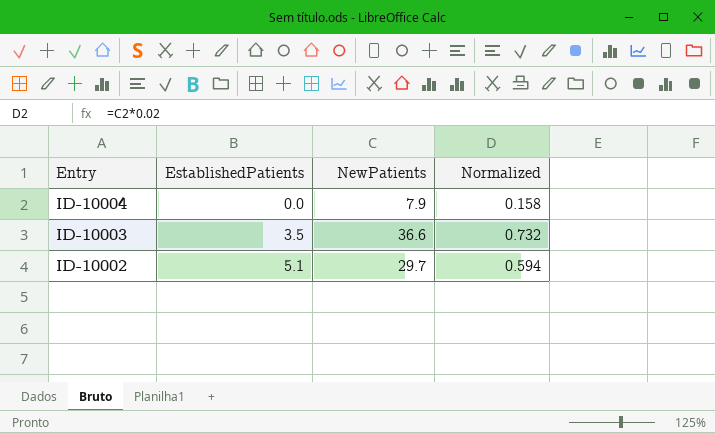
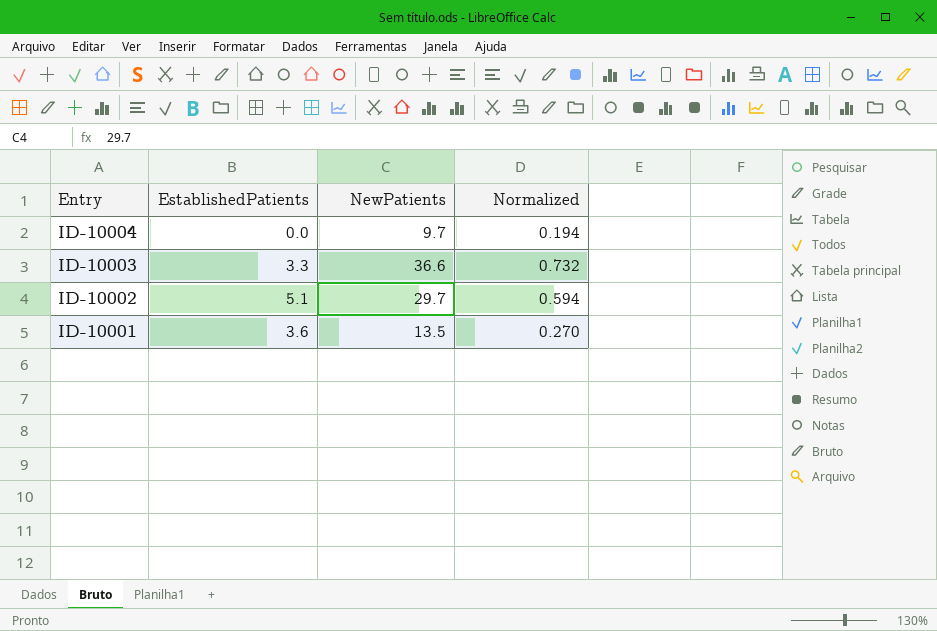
ID-10004 | NewPatients: 7.9 -> 9.7
ID-10004 | Normalized: 0.158 -> 0.194
ID-10003 | EstablishedPatients: 3.5 -> 3.3
row ID-10001: none -> 3.6 | 13.5 | 0.270

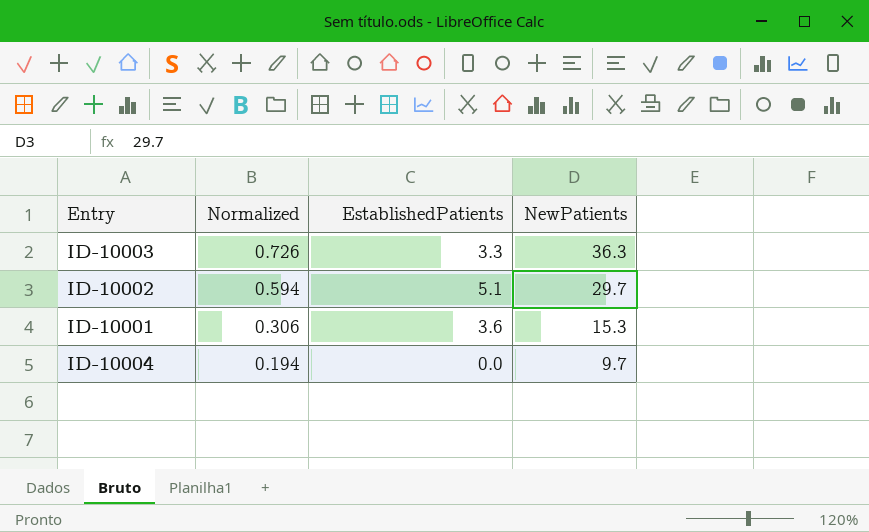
row order: Entry descending -> Normalized descending
column Normalized | position: 4 -> 2
ID-10003 | Normalized: 0.732 -> 0.726
ID-10003 | NewPatients: 36.6 -> 36.3
ID-10001 | Normalized: 0.270 -> 0.306
ID-10001 | NewPatients: 13.5 -> 15.3

